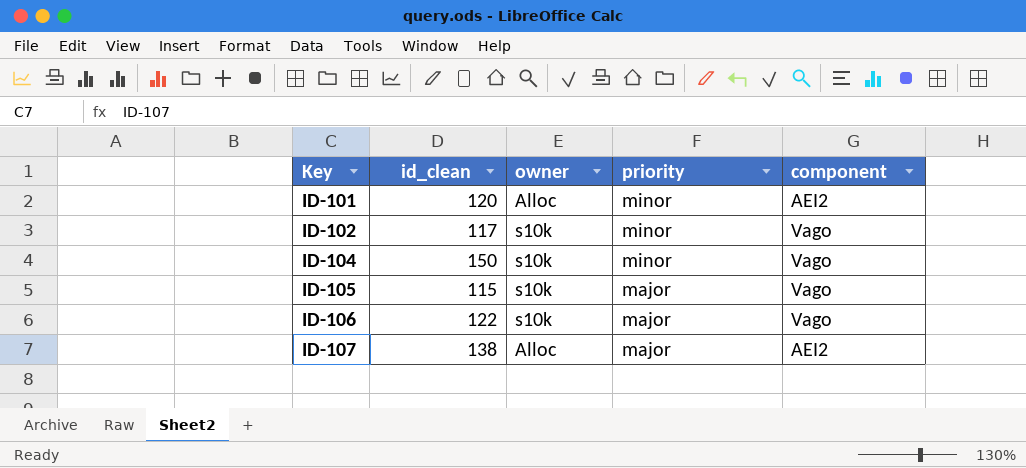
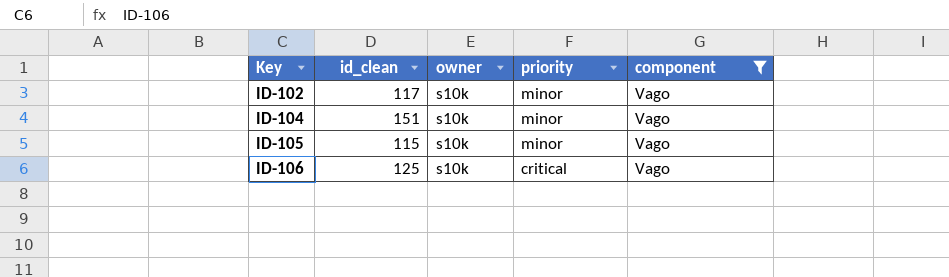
filter: none -> component = Vago
ID-104 | id_clean: 150 -> 151
ID-105 | priority: major -> minor
ID-106 | id_clean: 122 -> 125
ID-106 | priority: major -> critical

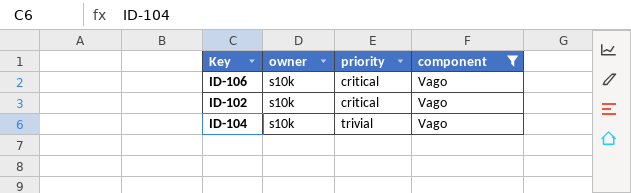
row order: Key ascending -> priority ascending
column id_clean | position: 2 -> none
row ID-105: 115 | s10k | minor | Vago -> none
ID-102 | priority: minor -> critical
ID-104 | priority: minor -> trivial

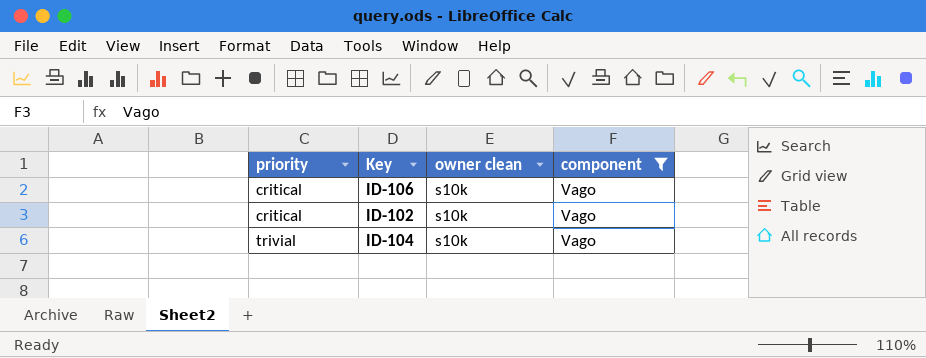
column priority | position: 3 -> 1
column name: owner -> owner clean

